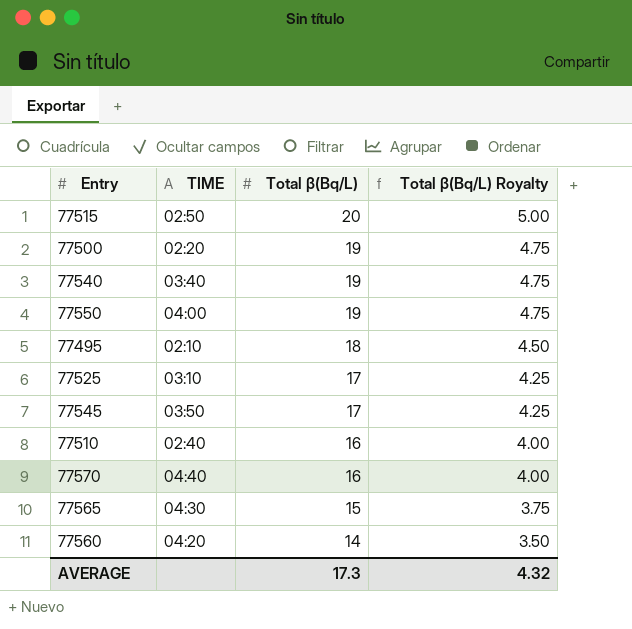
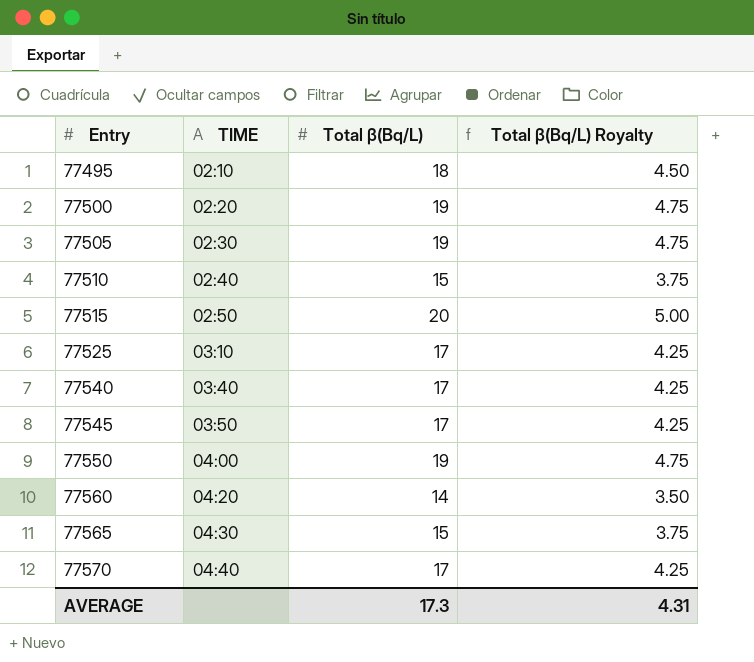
row order: Total β(Bq/L) descending -> Entry ascending
row 77505: none -> 02:30 | 19 | 4.75
77510 | Total β(Bq/L): 16 -> 15
77510 | Total β(Bq/L) Royalty: 4.00 -> 3.75
77540 | Total β(Bq/L): 19 -> 17
77540 | Total β(Bq/L) Royalty: 4.75 -> 4.25
77570 | Total β(Bq/L): 16 -> 17
77570 | Total β(Bq/L) Royalty: 4.00 -> 4.25
AVERAGE | Total β(Bq/L) Royalty: 4.32 -> 4.31

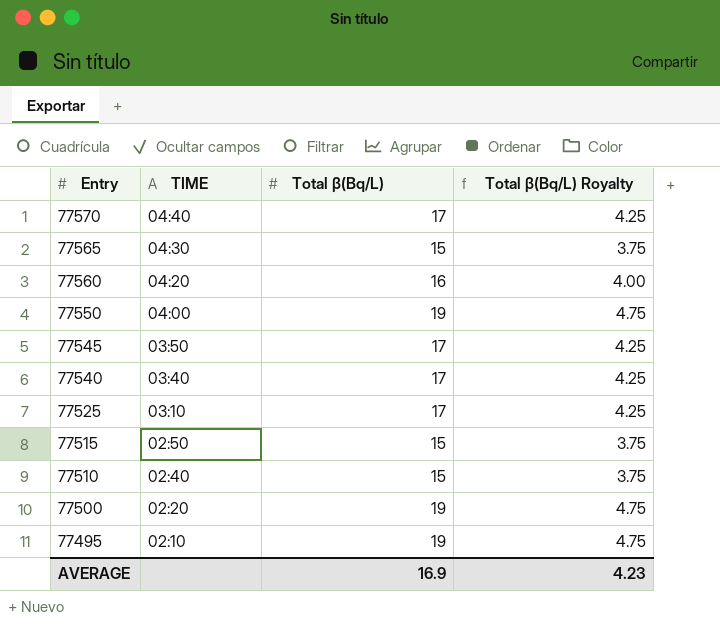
row order: Entry ascending -> Entry descending
row 77505: 02:30 | 19 | 4.75 -> none
77560 | Total β(Bq/L): 14 -> 16
77560 | Total β(Bq/L) Royalty: 3.50 -> 4.00
77515 | Total β(Bq/L): 20 -> 15
77515 | Total β(Bq/L) Royalty: 5.00 -> 3.75
77495 | Total β(Bq/L): 18 -> 19
77495 | Total β(Bq/L) Royalty: 4.50 -> 4.75
AVERAGE | Total β(Bq/L): 17.3 -> 16.9
AVERAGE | Total β(Bq/L) Royalty: 4.31 -> 4.23

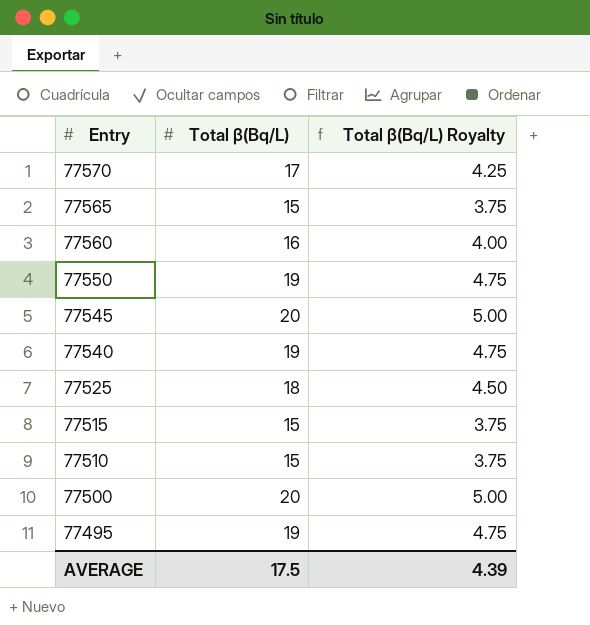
column TIME | position: 2 -> none
77545 | Total β(Bq/L): 17 -> 20
77545 | Total β(Bq/L) Royalty: 4.25 -> 5.00
77540 | Total β(Bq/L): 17 -> 19
77540 | Total β(Bq/L) Royalty: 4.25 -> 4.75
77525 | Total β(Bq/L): 17 -> 18
77525 | Total β(Bq/L) Royalty: 4.25 -> 4.50
77500 | Total β(Bq/L): 19 -> 20
77500 | Total β(Bq/L) Royalty: 4.75 -> 5.00
AVERAGE | Total β(Bq/L): 16.9 -> 17.5
AVERAGE | Total β(Bq/L) Royalty: 4.23 -> 4.39

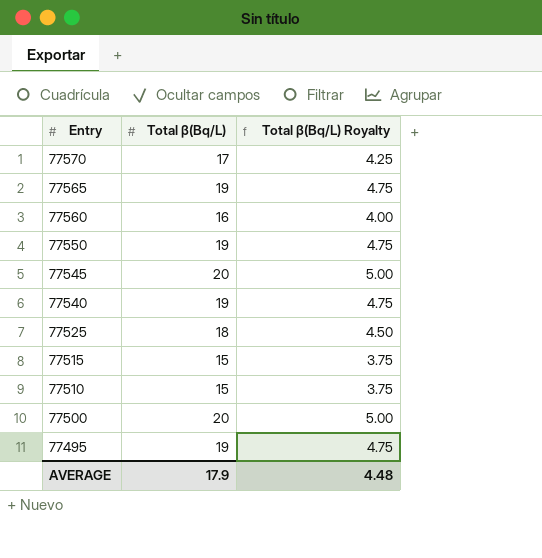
77565 | Total β(Bq/L): 15 -> 19
77565 | Total β(Bq/L) Royalty: 3.75 -> 4.75
AVERAGE | Total β(Bq/L): 17.5 -> 17.9
AVERAGE | Total β(Bq/L) Royalty: 4.39 -> 4.48

